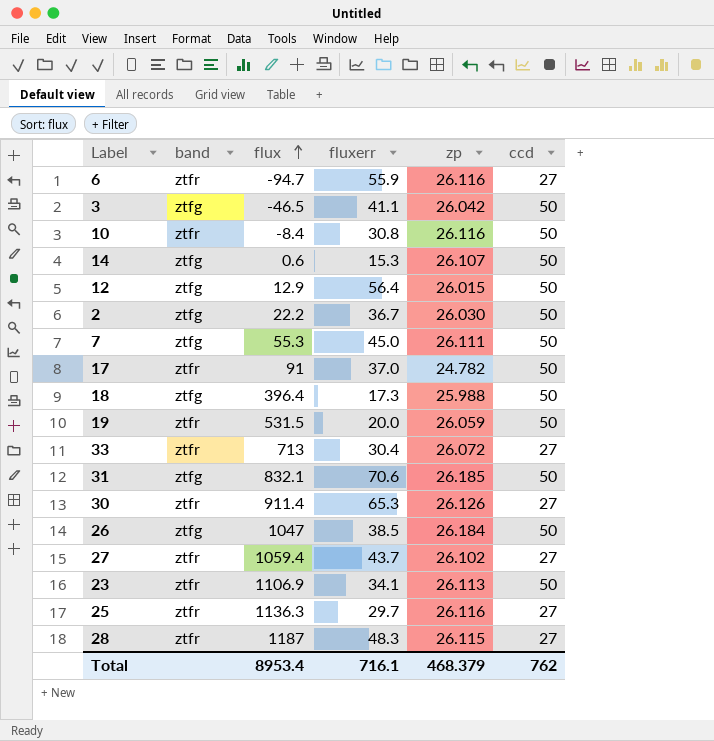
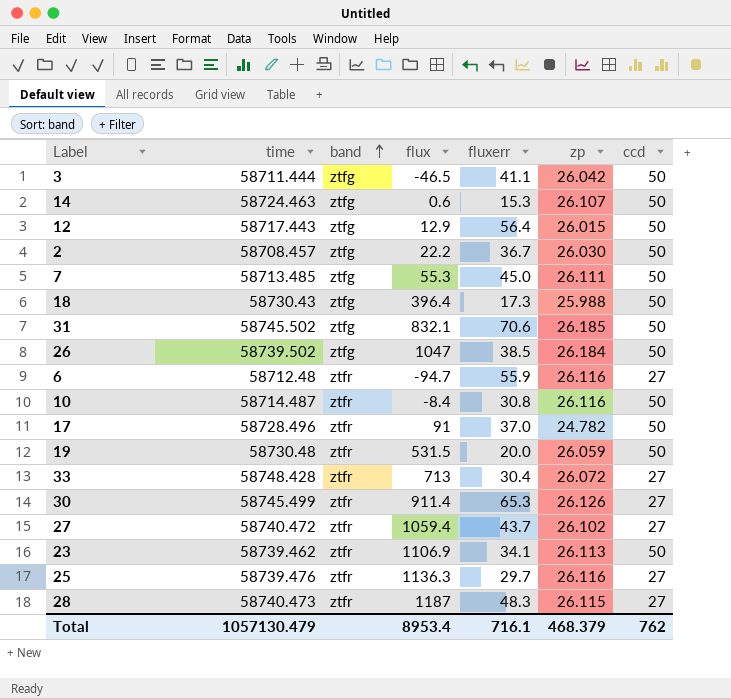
row order: flux ascending -> band ascending
column time | position: none -> 2

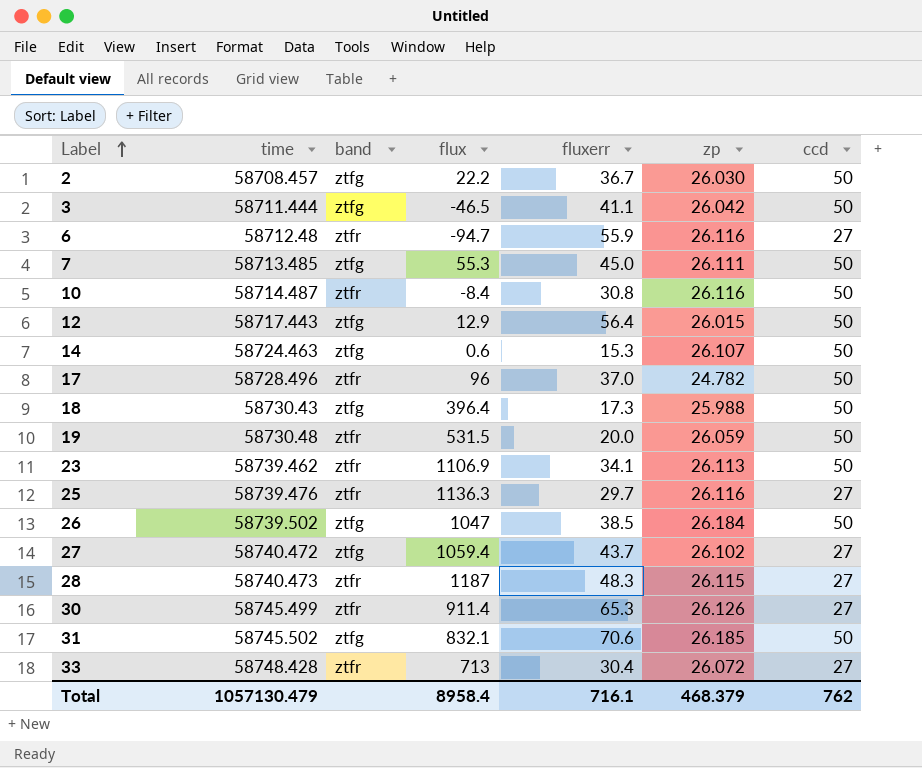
row order: band ascending -> Label ascending
17 | flux: 91 -> 96
27 | band: ztfr -> ztfg
Total | flux: 8953.4 -> 8958.4

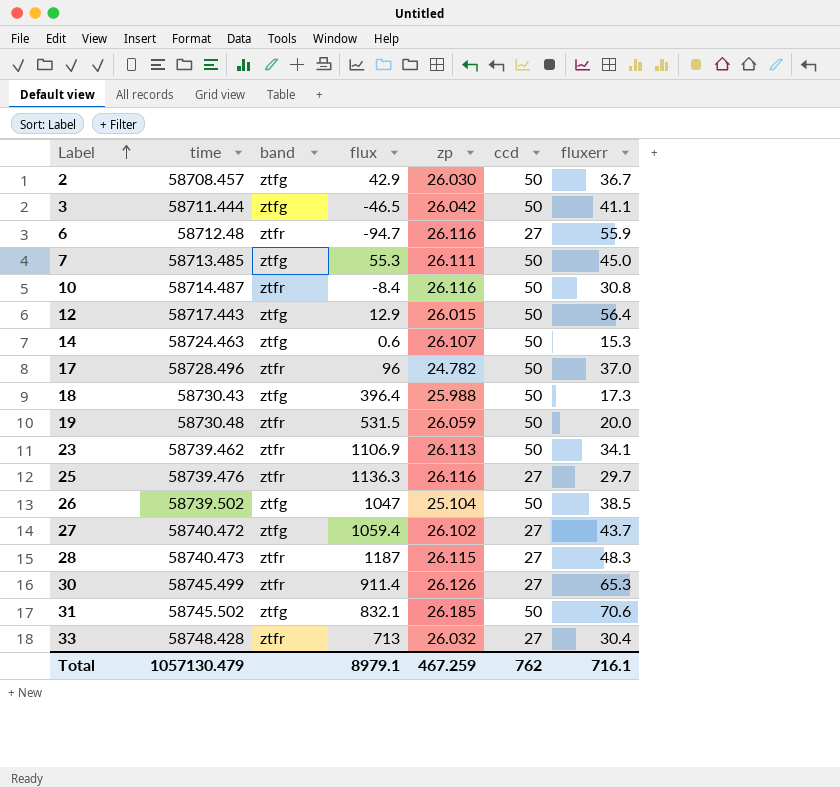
column fluxerr | position: 5 -> 7
2 | flux: 22.2 -> 42.9
26 | zp: 26.184 -> 25.104
33 | zp: 26.072 -> 26.032
Total | flux: 8958.4 -> 8979.1
Total | zp: 468.379 -> 467.259

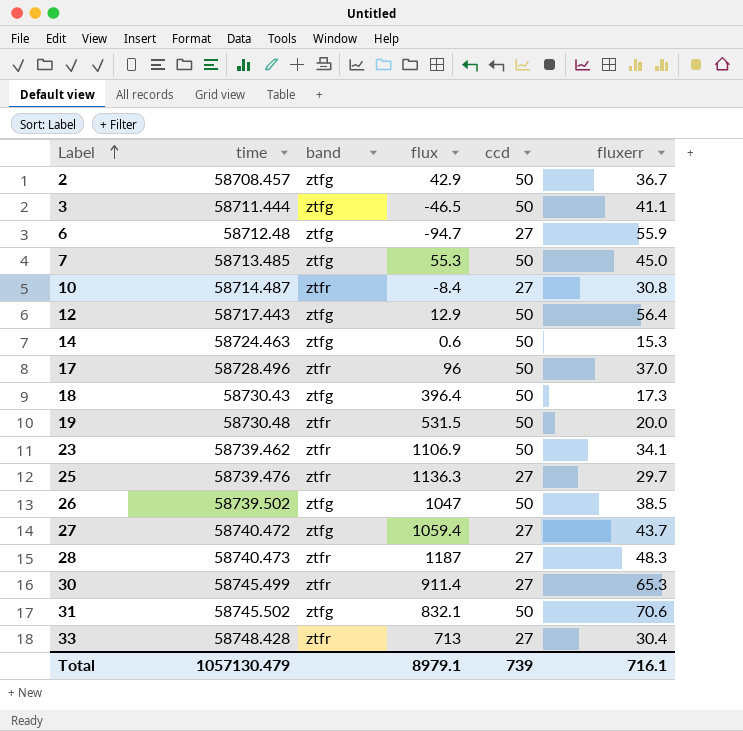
column zp | position: 5 -> none
6 | band: ztfr -> ztfg
10 | ccd: 50 -> 27
Total | ccd: 762 -> 739

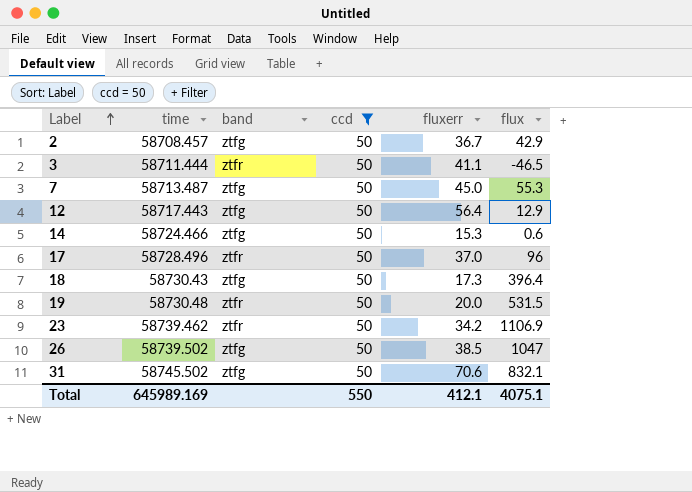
filter: none -> ccd = 50
column flux | position: 4 -> 6
3 | band: ztfg -> ztfr
7 | time: 58713.485 -> 58713.487
14 | time: 58724.463 -> 58724.466
23 | fluxerr: 34.1 -> 34.2
Total | time: 1057130.479 -> 645989.169
Total | ccd: 739 -> 550
Total | fluxerr: 716.1 -> 412.1
Total | flux: 8979.1 -> 4075.1

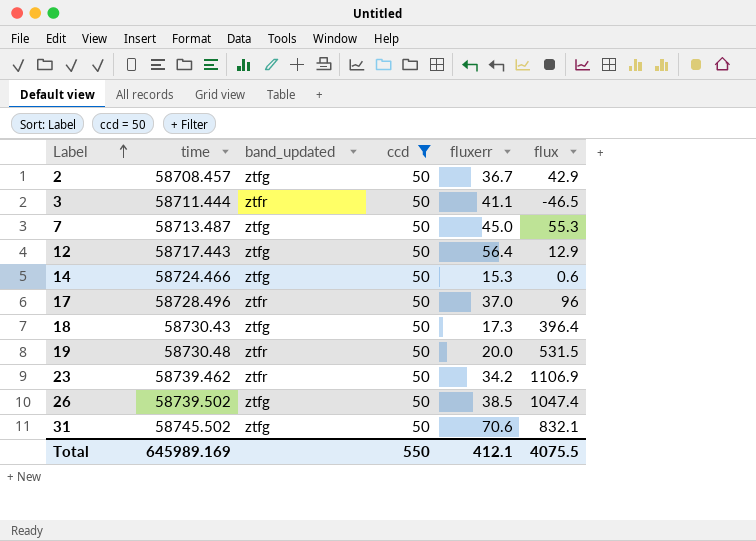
column name: band -> band_updated
26 | flux: 1047 -> 1047.4
Total | flux: 4075.1 -> 4075.5

